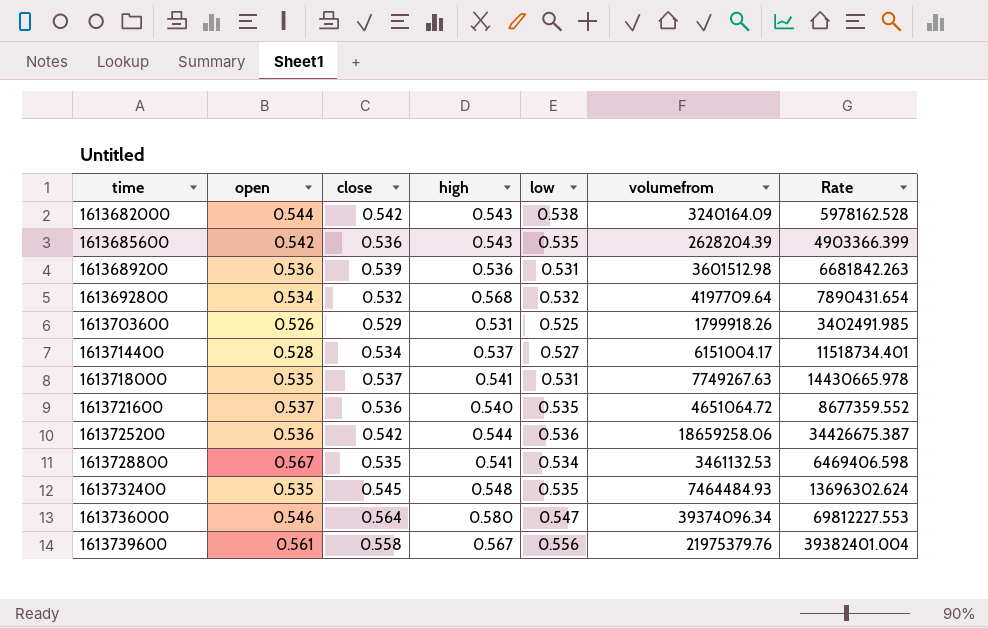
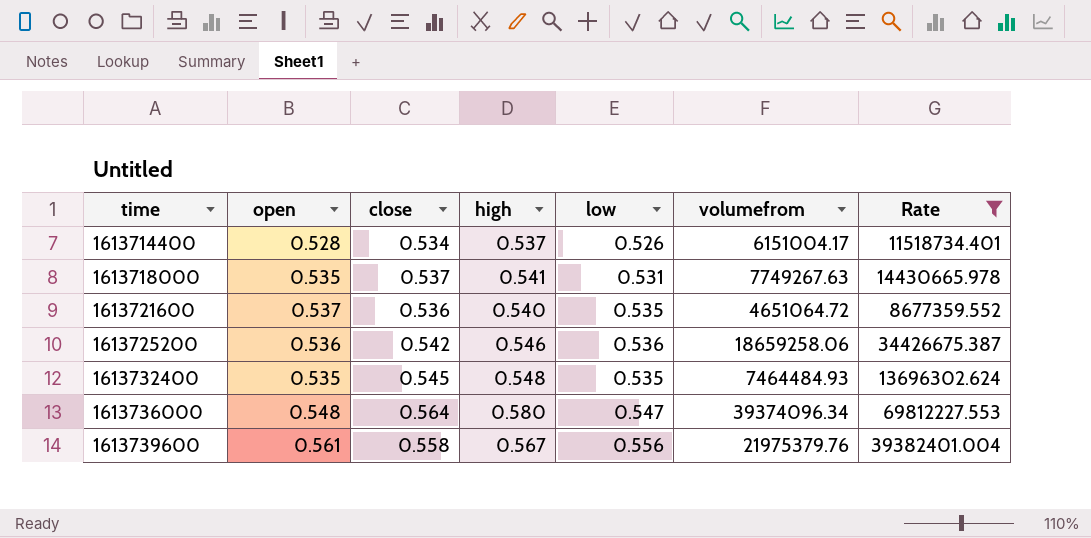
filter: none -> Rate >= 8677359.552
1613714400 | low: 0.527 -> 0.526
1613725200 | high: 0.544 -> 0.546
1613736000 | open: 0.546 -> 0.548

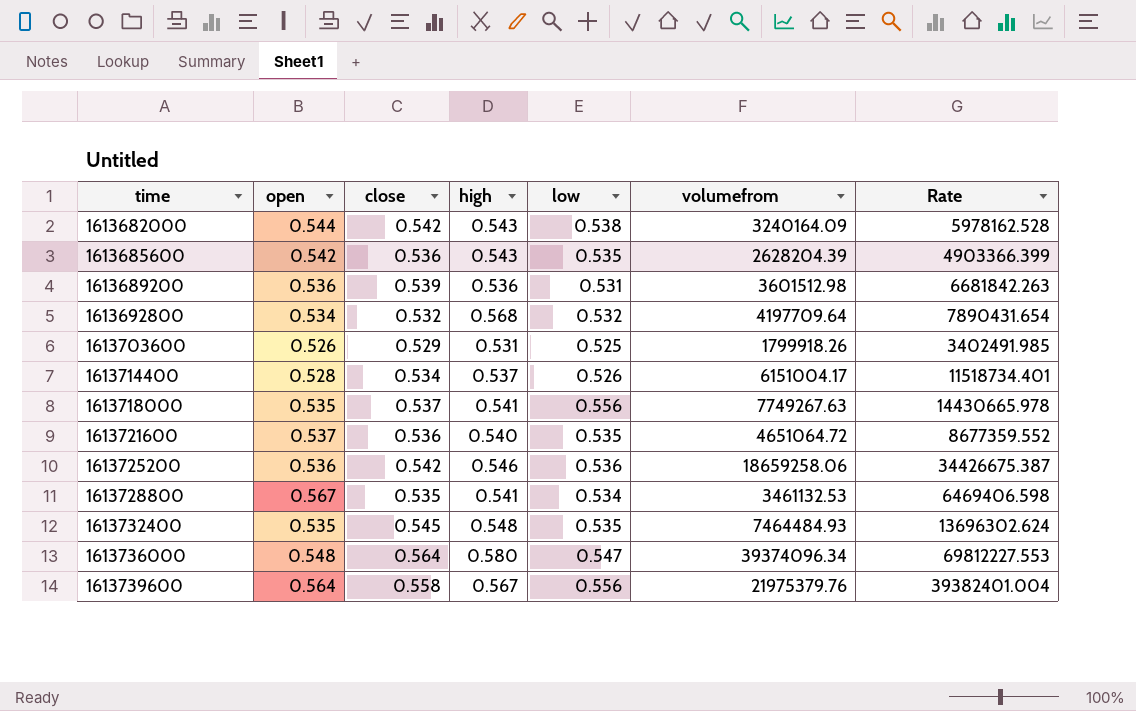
filter: Rate >= 8677359.552 -> none
1613718000 | low: 0.531 -> 0.556
1613739600 | open: 0.561 -> 0.564

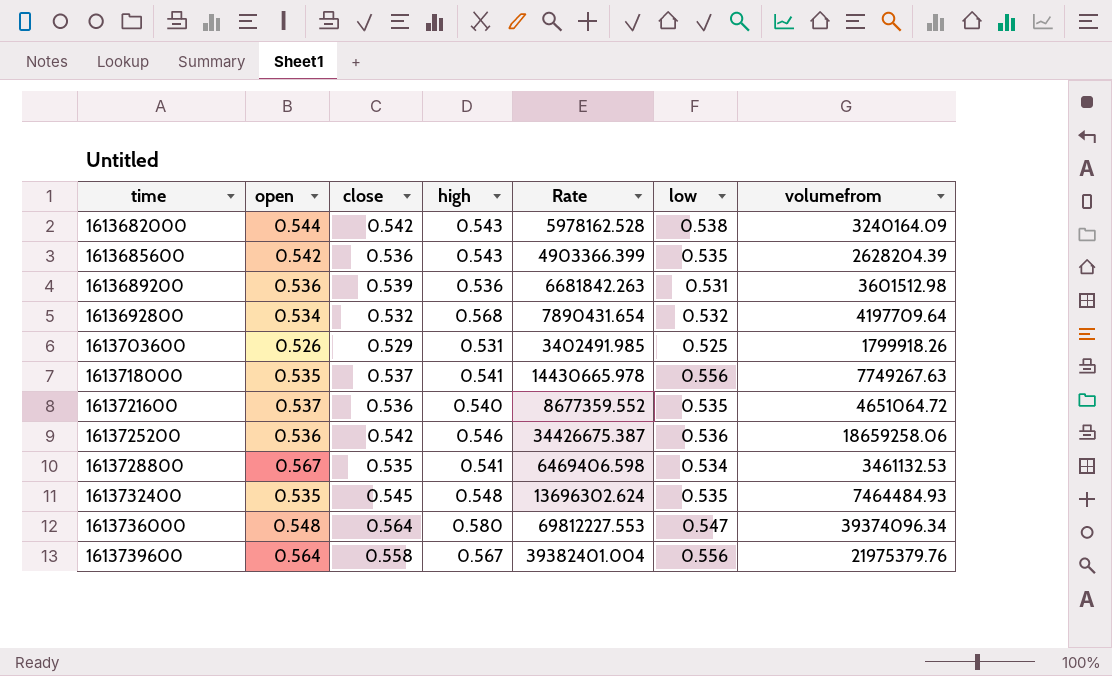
column Rate | position: 7 -> 5
row 1613714400: 0.528 | 0.534 | 0.537 | 0.526 | 6151004.17 | 11518734.401 -> none

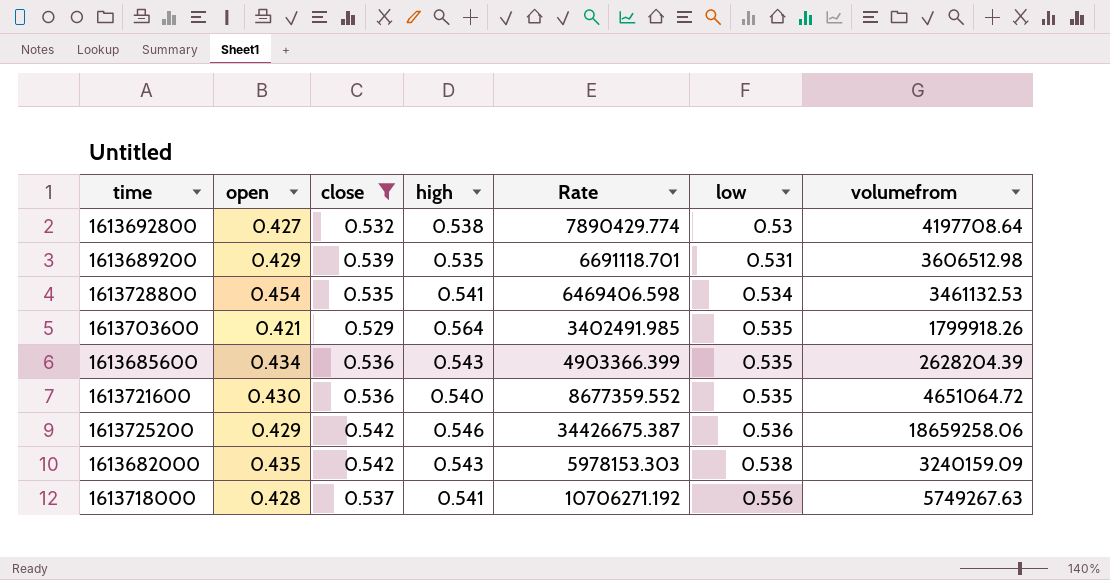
filter: none -> close <= 0.542
row order: time ascending -> low ascending
1613692800 | open: 0.534 -> 0.427
1613692800 | high: 0.568 -> 0.538
1613692800 | Rate: 7890431.654 -> 7890429.774
1613692800 | low: 0.532 -> 0.53
1613692800 | volumefrom: 4197709.64 -> 4197708.64
1613689200 | open: 0.536 -> 0.429
1613689200 | high: 0.536 -> 0.535
1613689200 | Rate: 6681842.263 -> 6691118.701
1613689200 | volumefrom: 3601512.98 -> 3606512.98
1613728800 | open: 0.567 -> 0.454
1613703600 | open: 0.526 -> 0.421
1613703600 | high: 0.531 -> 0.564
1613703600 | low: 0.525 -> 0.535
1613685600 | open: 0.542 -> 0.434
1613721600 | open: 0.537 -> 0.430
1613725200 | open: 0.536 -> 0.429
1613682000 | open: 0.544 -> 0.435
1613682000 | Rate: 5978162.528 -> 5978153.303
1613682000 | volumefrom: 3240164.09 -> 3240159.09
1613718000 | open: 0.535 -> 0.428
1613718000 | Rate: 14430665.978 -> 10706271.192
1613718000 | volumefrom: 7749267.63 -> 5749267.63

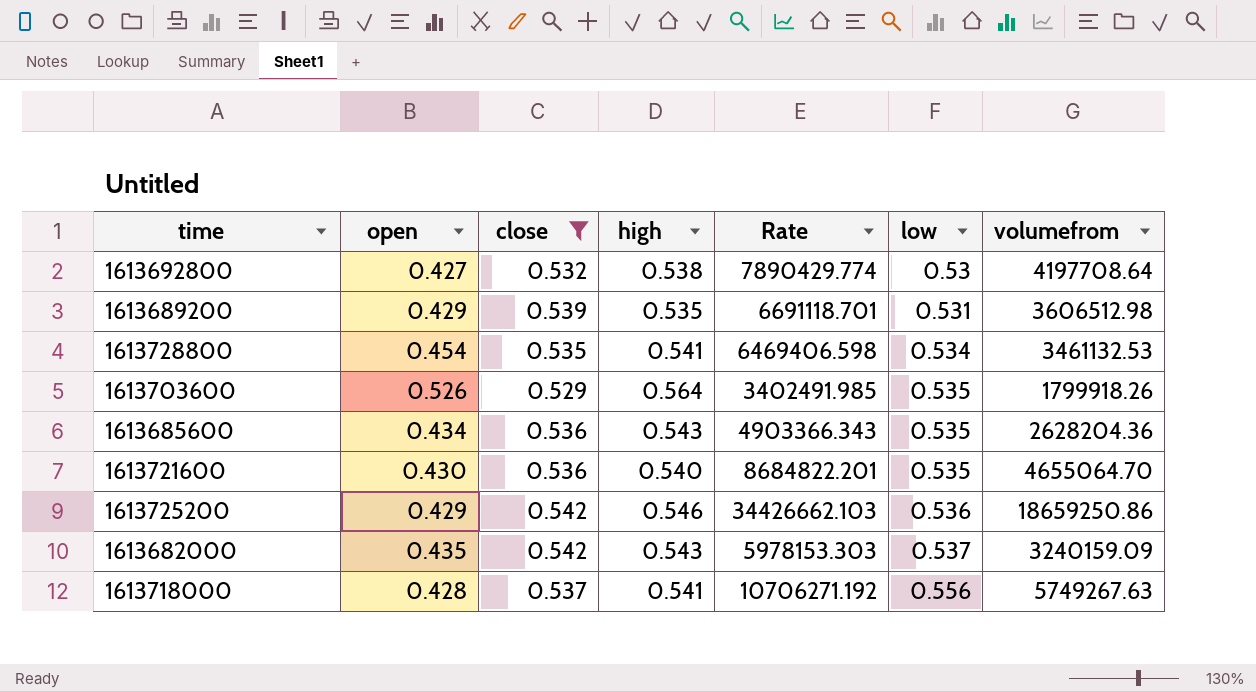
1613703600 | open: 0.421 -> 0.526
1613685600 | Rate: 4903366.399 -> 4903366.343
1613685600 | volumefrom: 2628204.39 -> 2628204.36
1613721600 | Rate: 8677359.552 -> 8684822.201
1613721600 | volumefrom: 4651064.72 -> 4655064.70
1613725200 | Rate: 34426675.387 -> 34426662.103
1613725200 | volumefrom: 18659258.06 -> 18659250.86
1613682000 | low: 0.538 -> 0.537

